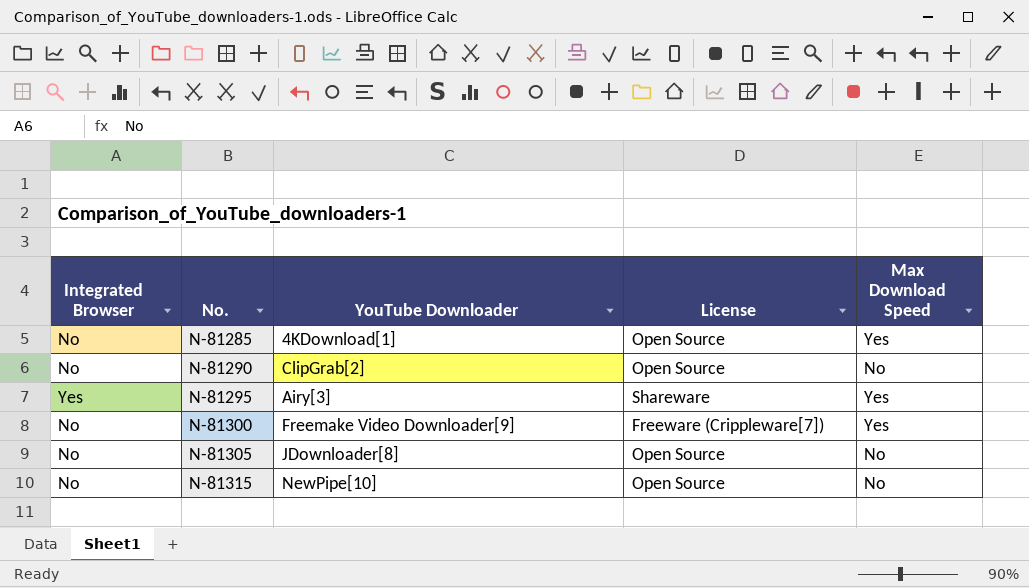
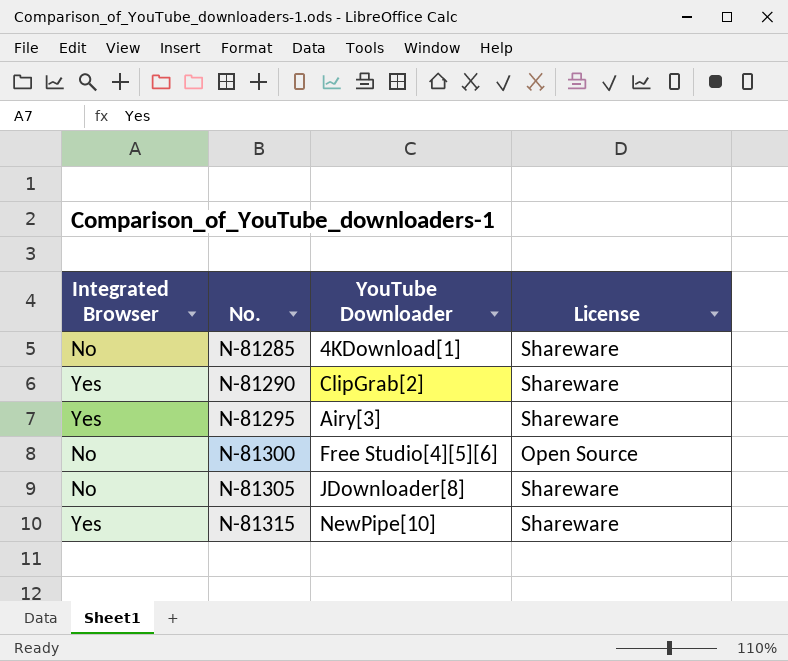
column Max Download Speed | position: 5 -> none
N-81285 | License: Open Source -> Shareware
N-81290 | Integrated Browser: No -> Yes
N-81290 | License: Open Source -> Shareware
N-81300 | YouTube Downloader: Freemake Video Downloader[9] -> Free Studio[4][5][6]
N-81300 | License: Freeware (Crippleware[7]) -> Open Source
N-81305 | License: Open Source -> Shareware
N-81315 | Integrated Browser: No -> Yes
N-81315 | License: Open Source -> Shareware

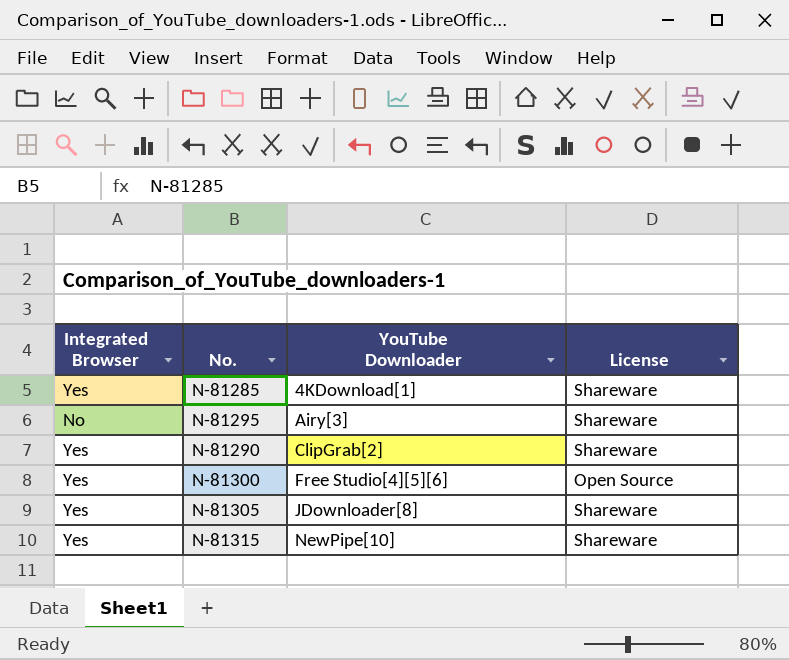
row order: No. ascending -> YouTube Downloader ascending
N-81285 | Integrated Browser: No -> Yes
N-81295 | Integrated Browser: Yes -> No
N-81300 | Integrated Browser: No -> Yes
N-81305 | Integrated Browser: No -> Yes

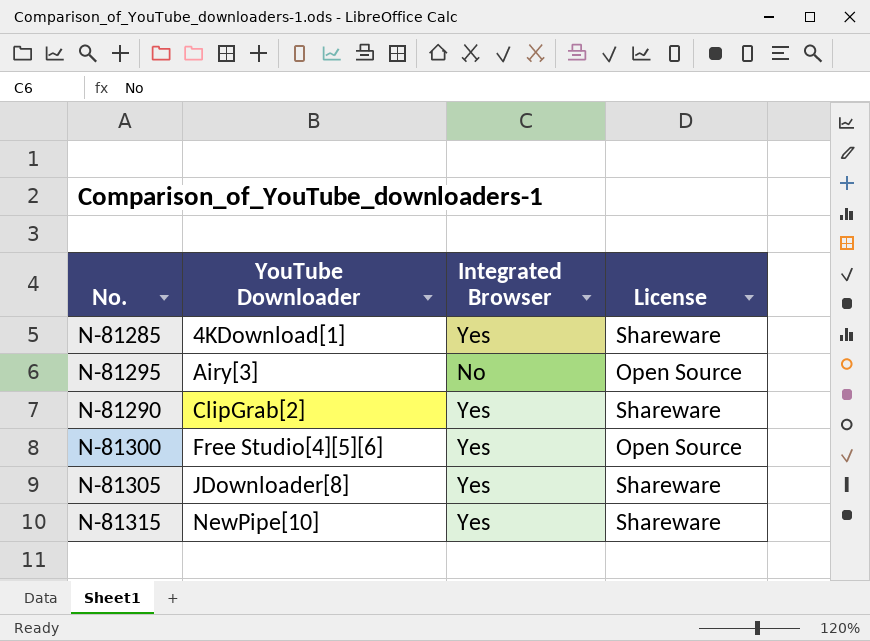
column Integrated Browser | position: 1 -> 3
N-81295 | License: Shareware -> Open Source

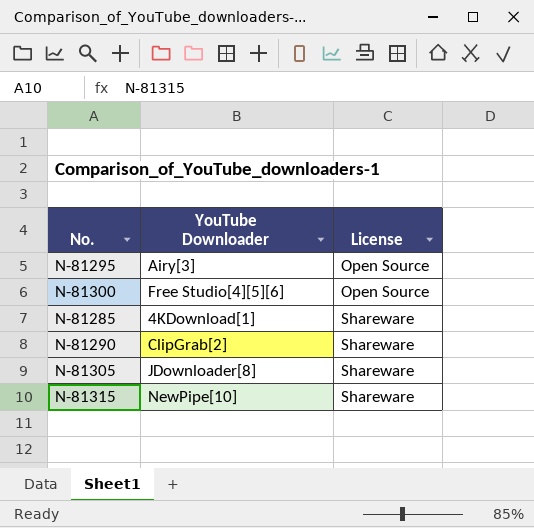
row order: YouTube Downloader ascending -> License ascending
column Integrated Browser | position: 3 -> none

